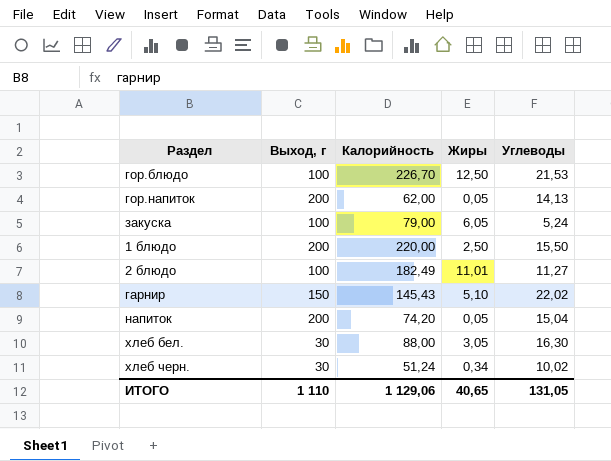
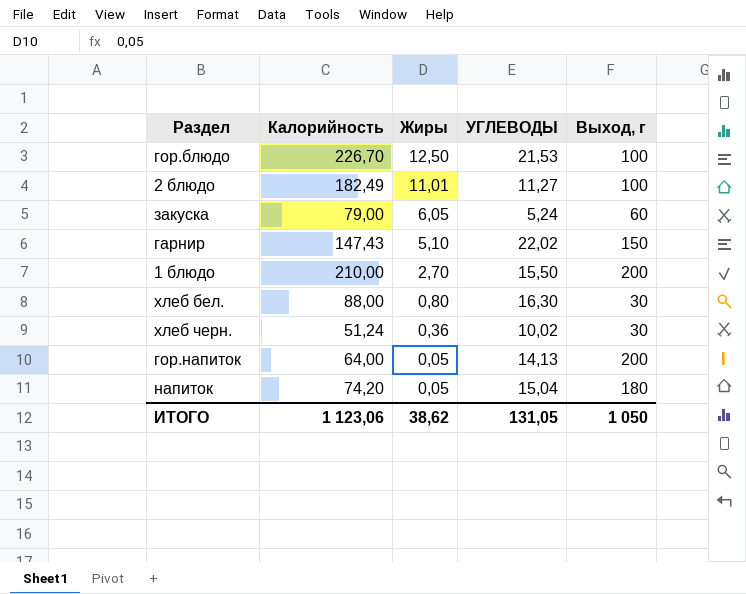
row order: none -> Жиры descending
column name: Углеводы -> УГЛЕВОДЫ
column Выход, г | position: 2 -> 5
закуска | Выход, г: 100 -> 60
гарнир | Калорийность: 145,43 -> 147,43
1 блюдо | Калорийность: 220,00 -> 210,00
1 блюдо | Жиры: 2,50 -> 2,70
хлеб бел. | Жиры: 3,05 -> 0,80
хлеб черн. | Жиры: 0,34 -> 0,36
гор.напиток | Калорийность: 62,00 -> 64,00
напиток | Выход, г: 200 -> 180
ИТОГО | Калорийность: 1 129,06 -> 1 123,06
ИТОГО | Жиры: 40,65 -> 38,62
ИТОГО | Выход, г: 1 110 -> 1 050

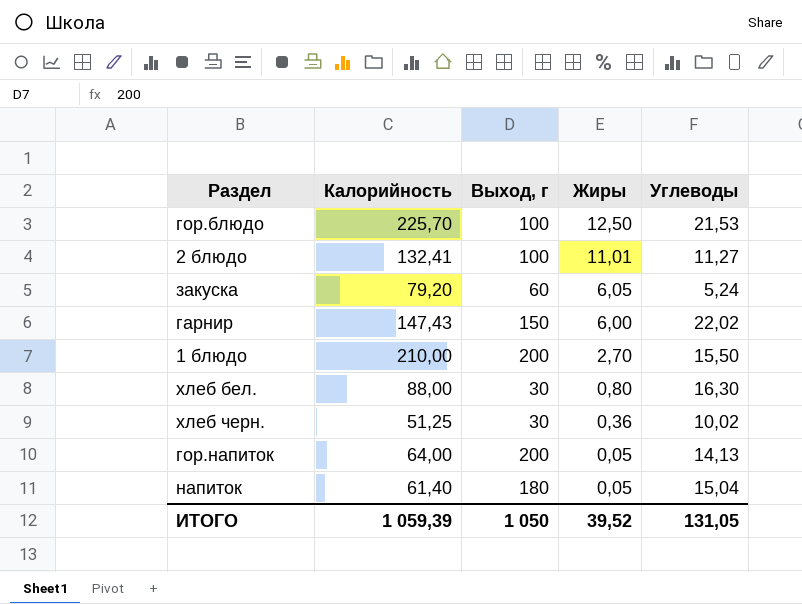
column Выход, г | position: 5 -> 3
column name: УГЛЕВОДЫ -> Углеводы
гор.блюдо | Калорийность: 226,70 -> 225,70
2 блюдо | Калорийность: 182,49 -> 132,41
закуска | Калорийность: 79,00 -> 79,20
гарнир | Жиры: 5,10 -> 6,00
хлеб черн. | Калорийность: 51,24 -> 51,25
напиток | Калорийность: 74,20 -> 61,40
ИТОГО | Калорийность: 1 123,06 -> 1 059,39
ИТОГО | Жиры: 38,62 -> 39,52

